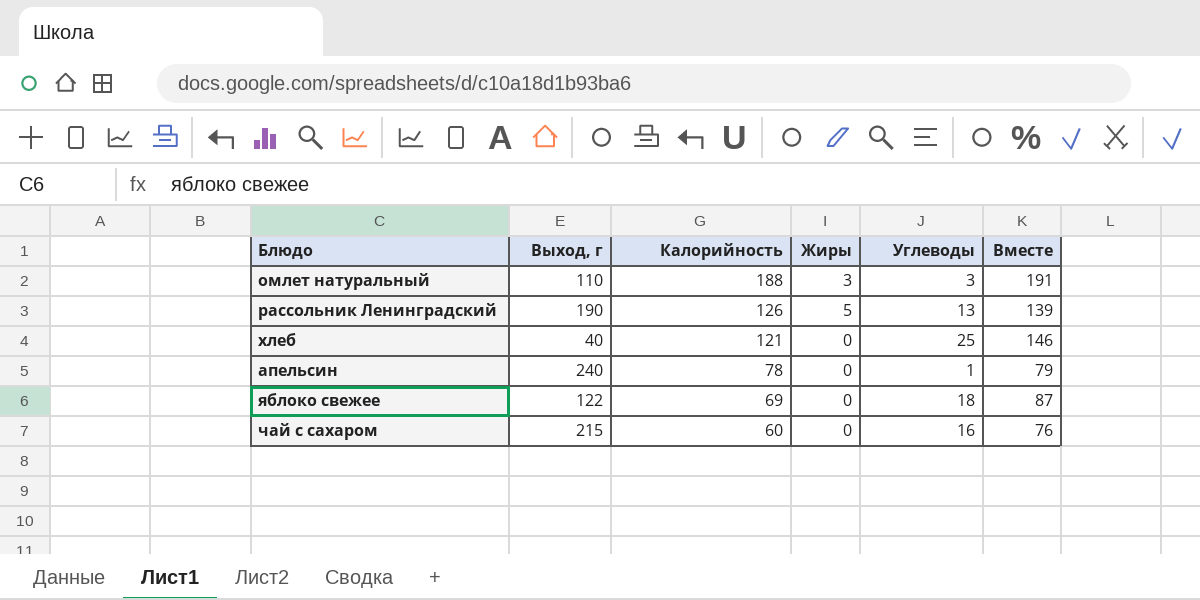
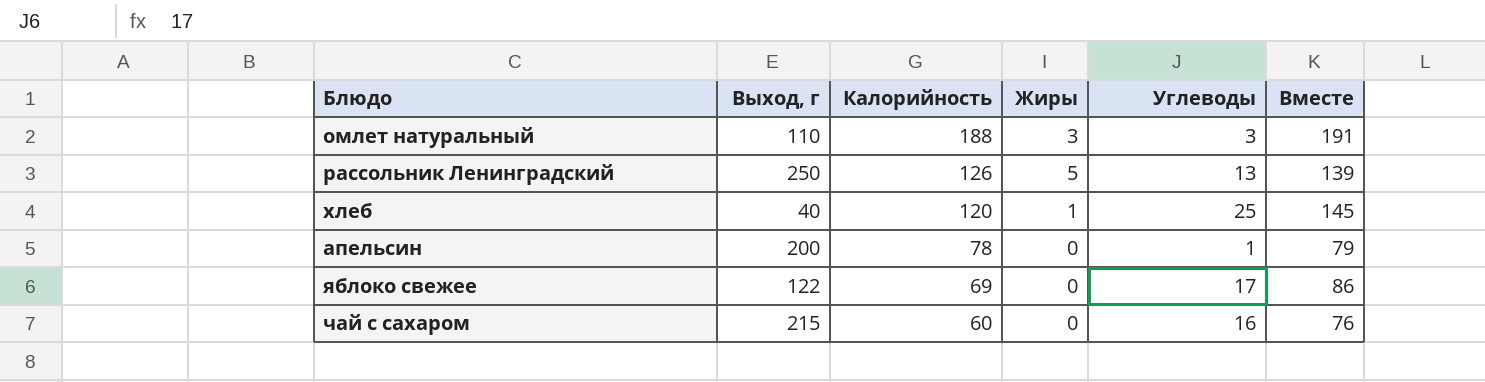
рассольник Ленинградский | Выход, г: 190 -> 250
хлеб | Калорийность: 121 -> 120
хлеб | Жиры: 0 -> 1
хлеб | Вместе: 146 -> 145
апельсин | Выход, г: 240 -> 200
яблоко свежее | Углеводы: 18 -> 17
яблоко свежее | Вместе: 87 -> 86

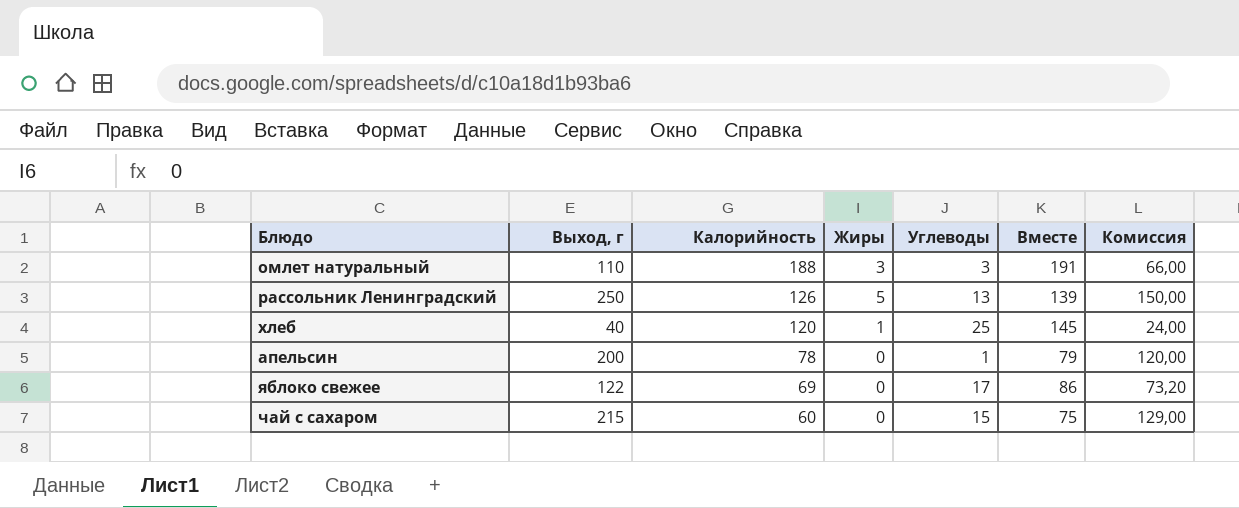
column Комиссия | formula: none -> [Выход, г] * 0,6
чай с сахаром | Углеводы: 16 -> 15
чай с сахаром | Вместе: 76 -> 75

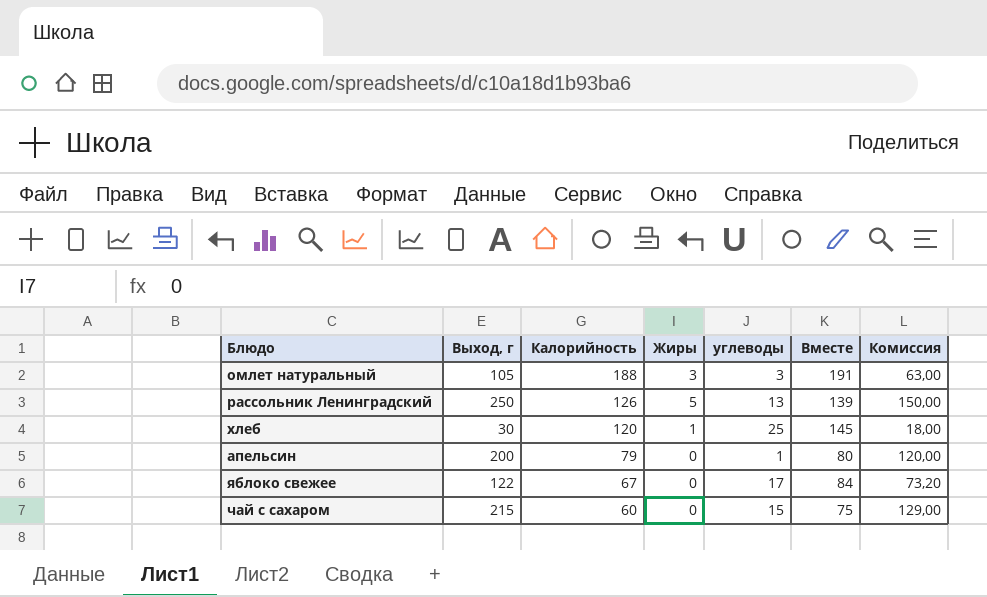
column name: Углеводы -> углеводы
омлет натуральный | Выход, г: 110 -> 105
омлет натуральный | Комиссия: 66,00 -> 63,00
хлеб | Выход, г: 40 -> 30
хлеб | Комиссия: 24,00 -> 18,00
апельсин | Калорийность: 78 -> 79
апельсин | Вместе: 79 -> 80
яблоко свежее | Калорийность: 69 -> 67
яблоко свежее | Вместе: 86 -> 84

